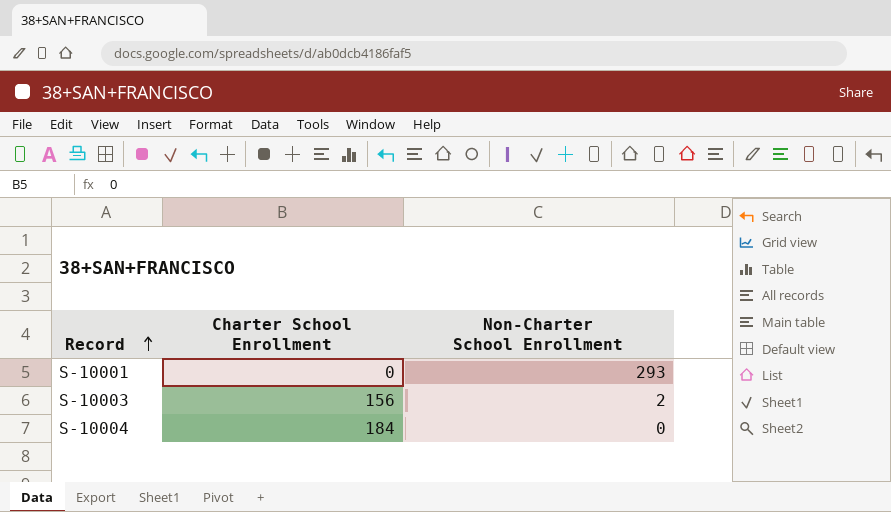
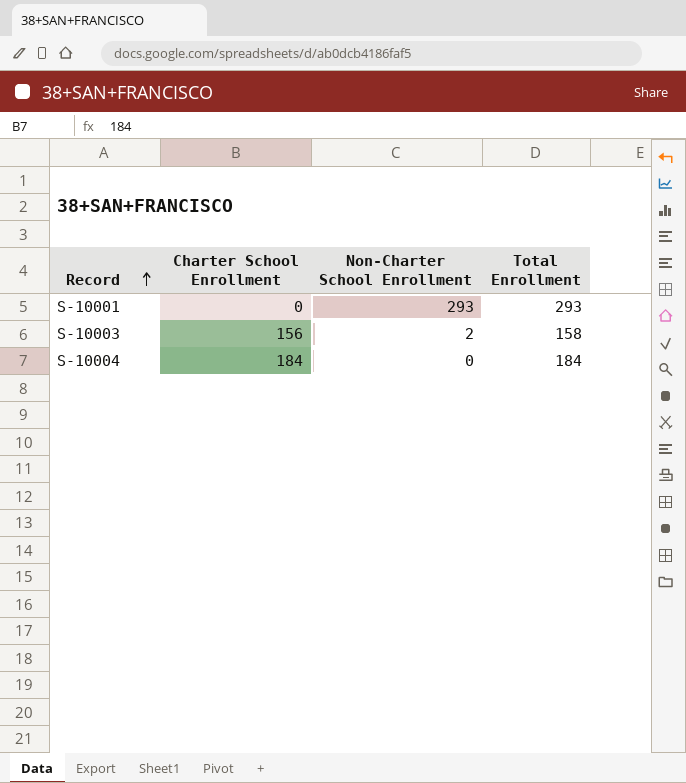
column Total Enrollment | formula: none -> [Charter School Enrollment] + [Non-Charter School Enrollment]

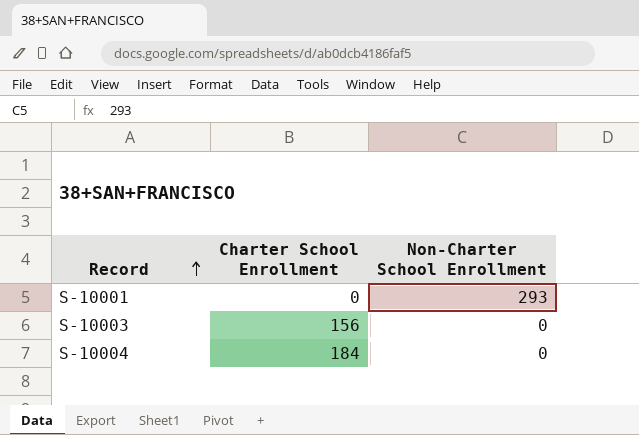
column Total Enrollment | formula: [Charter School Enrollment] + [Non-Charter School Enrollment] -> none
S-10003 | Non-Charter School Enrollment: 2 -> 0

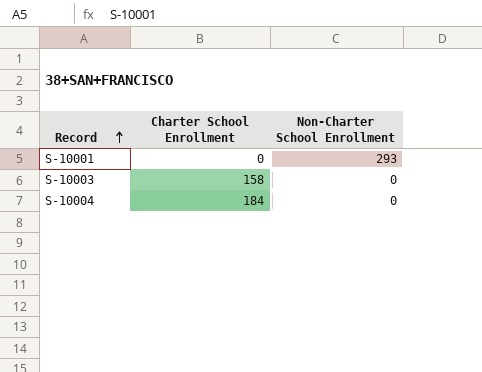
S-10003 | Charter School Enrollment: 156 -> 158

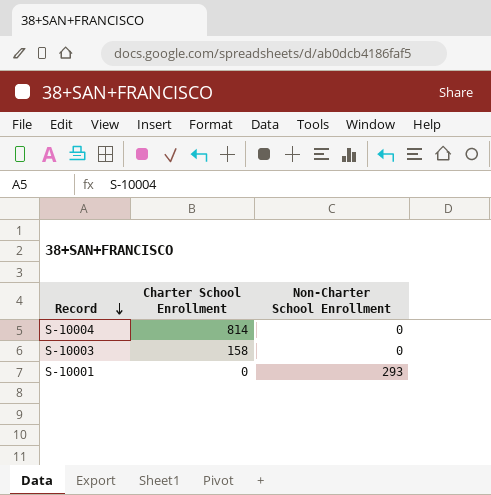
row order: Record ascending -> Record descending
S-10004 | Charter School Enrollment: 184 -> 814

